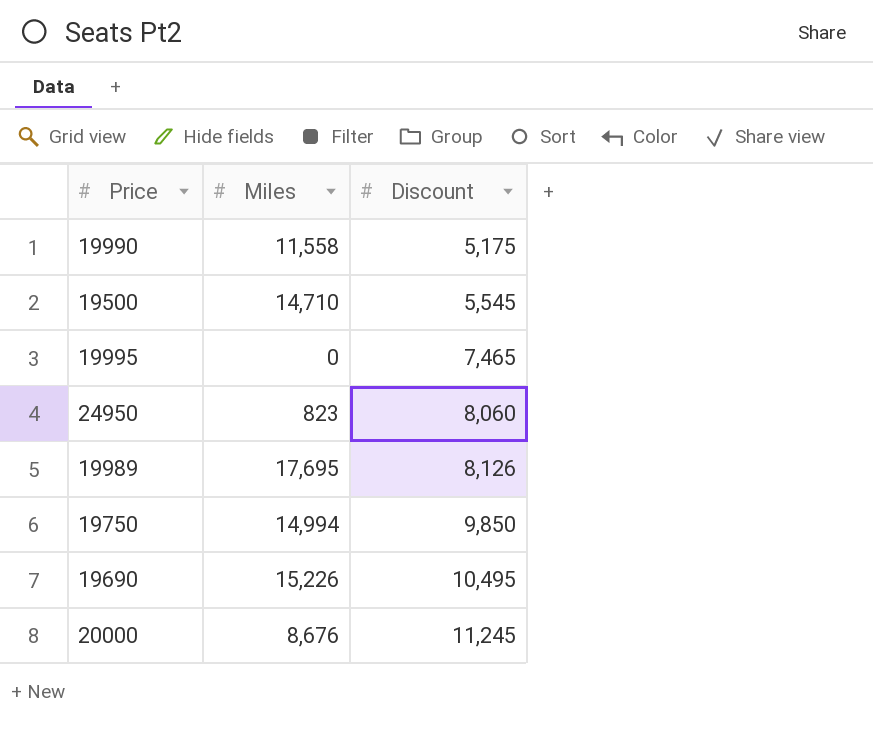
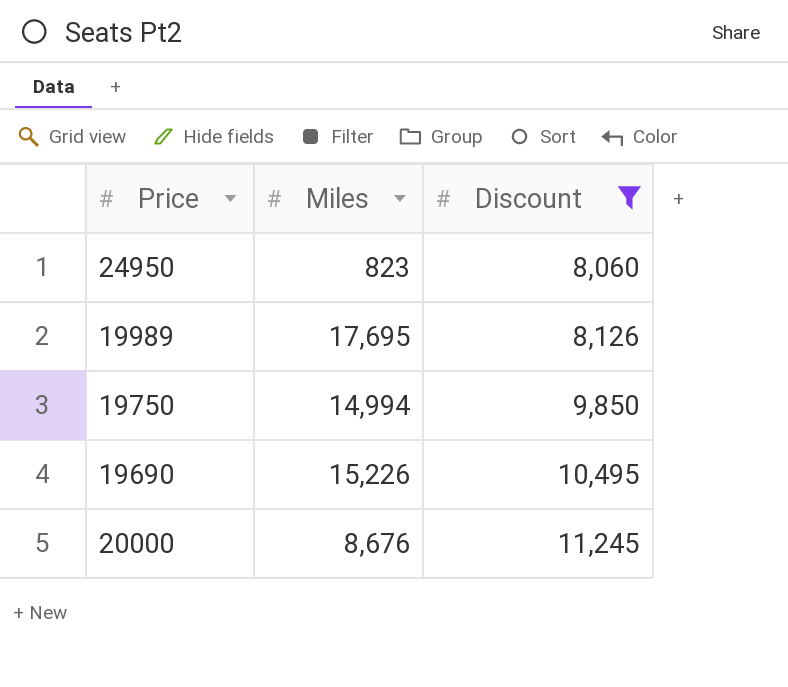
filter: none -> Discount >= 8,060

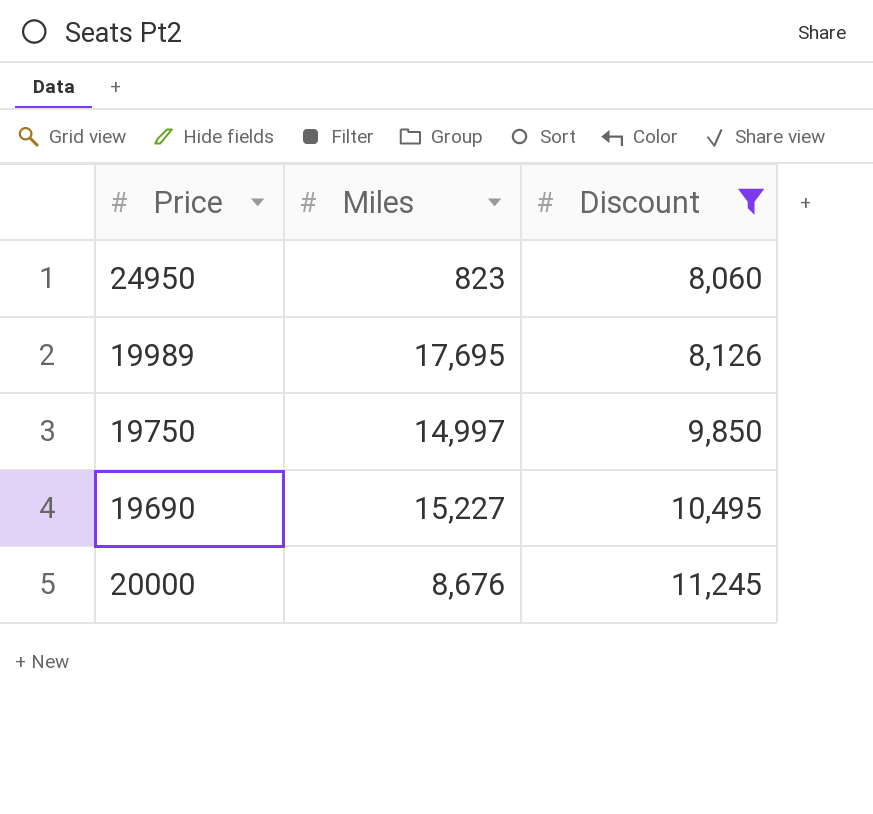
19750 | Miles: 14,994 -> 14,997
19690 | Miles: 15,226 -> 15,227

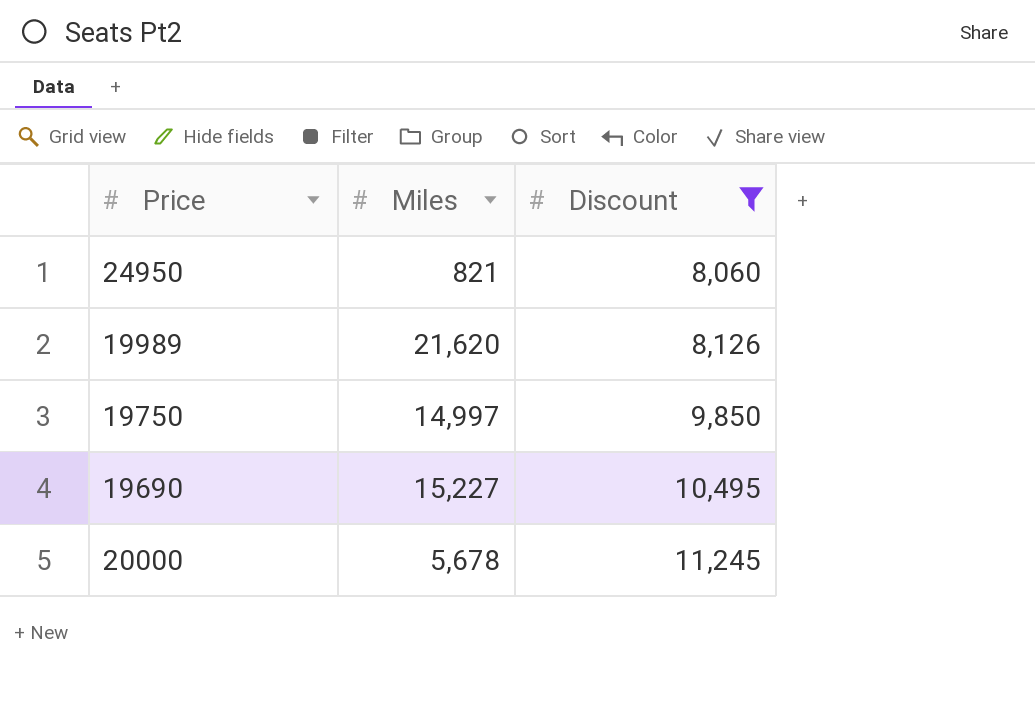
24950 | Miles: 823 -> 821
19989 | Miles: 17,695 -> 21,620
20000 | Miles: 8,676 -> 5,678

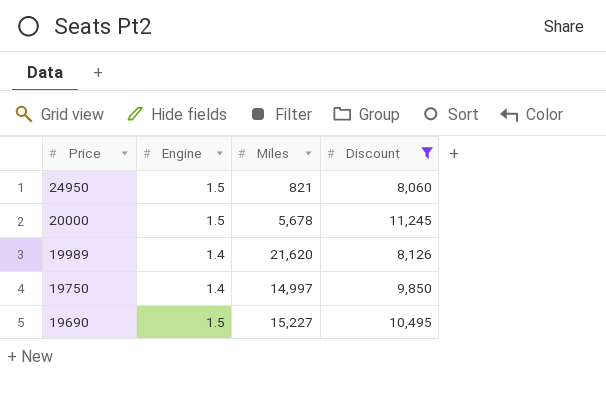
row order: Discount ascending -> Price descending
column Engine | position: none -> 2

